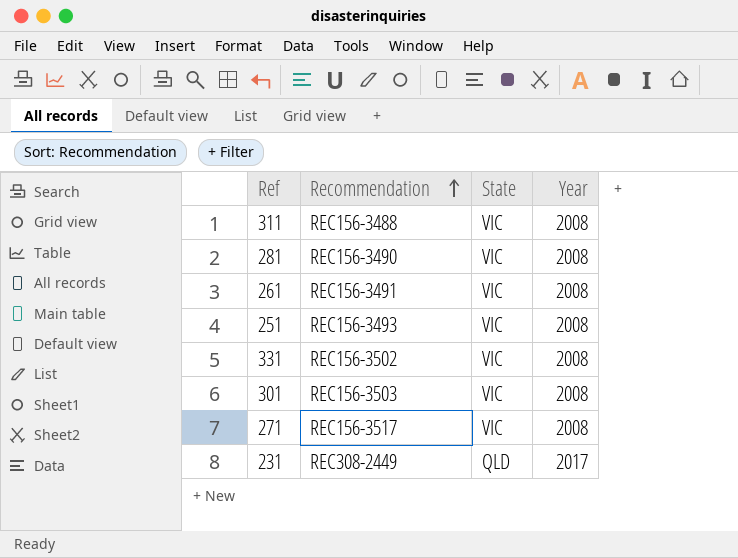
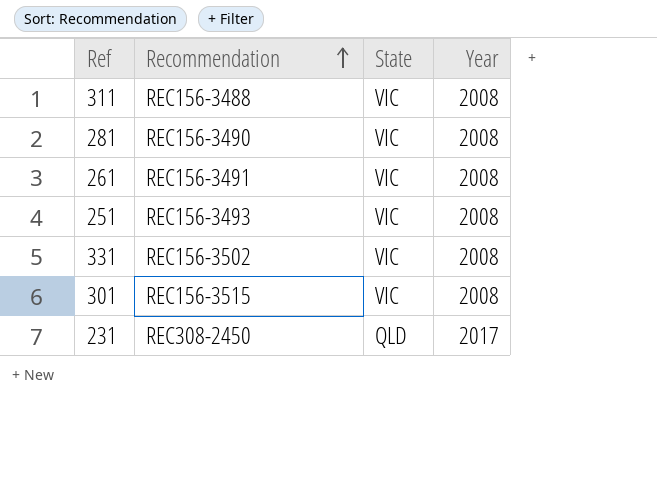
row 271: REC156-3517 | VIC | 2008 -> none
301 | Recommendation: REC156-3503 -> REC156-3515
231 | Recommendation: REC308-2449 -> REC308-2450

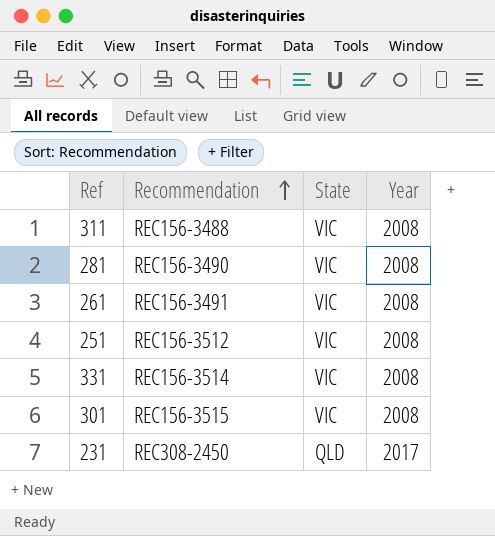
251 | Recommendation: REC156-3493 -> REC156-3512
331 | Recommendation: REC156-3502 -> REC156-3514

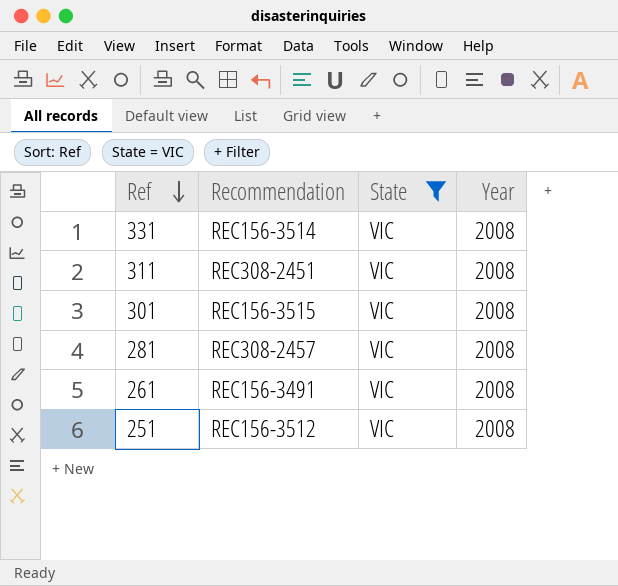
filter: none -> State = VIC
row order: Recommendation ascending -> Ref descending
311 | Recommendation: REC156-3488 -> REC308-2451
281 | Recommendation: REC156-3490 -> REC308-2457

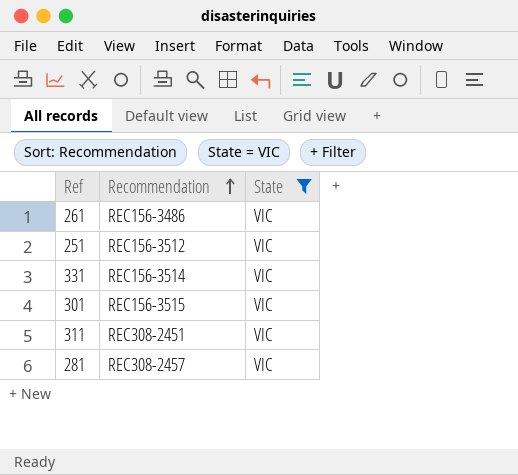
row order: Ref descending -> Recommendation ascending
column Year | position: 4 -> none
261 | Recommendation: REC156-3491 -> REC156-3486

